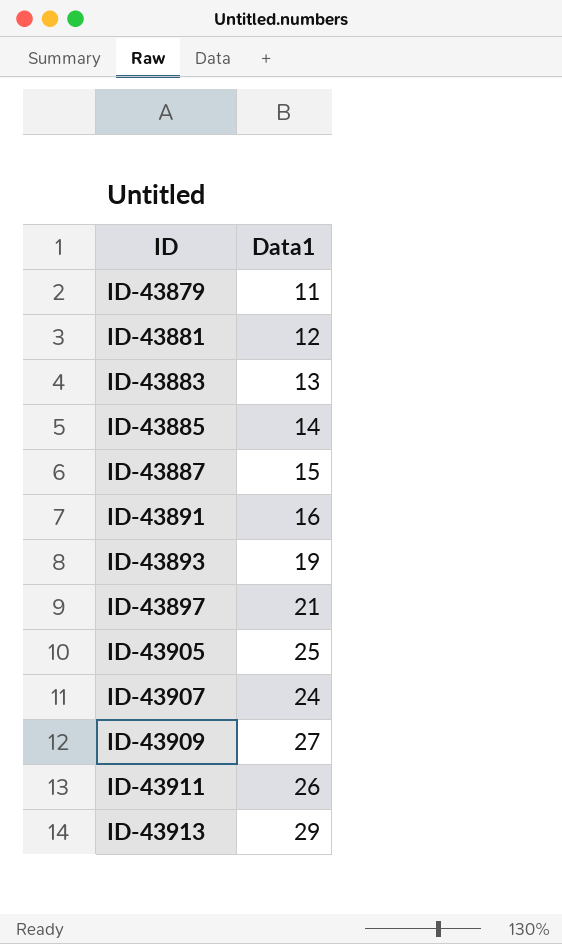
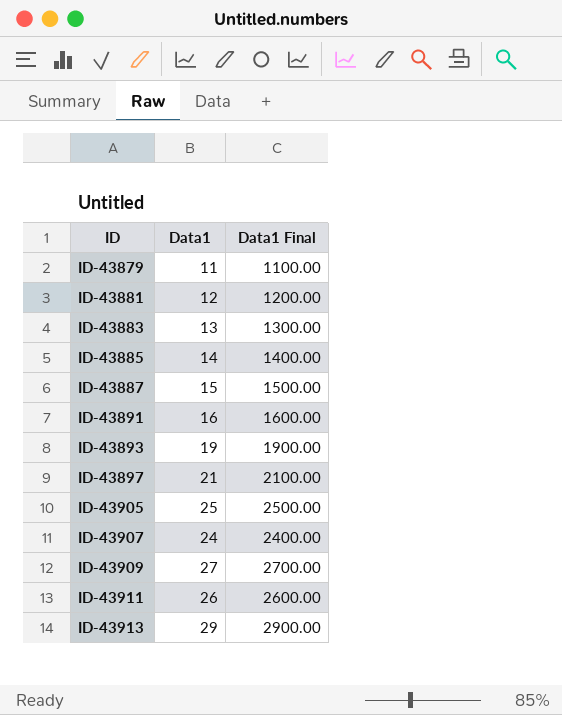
column Data1 Final | formula: none -> [Data1] * 100

